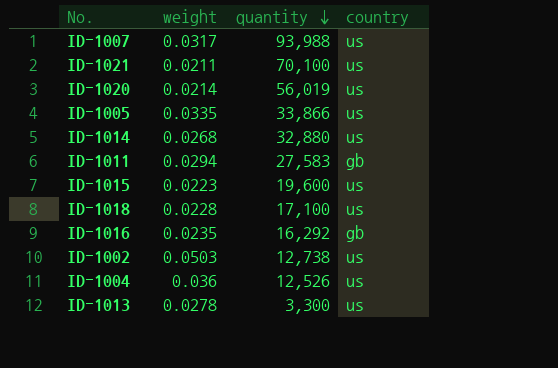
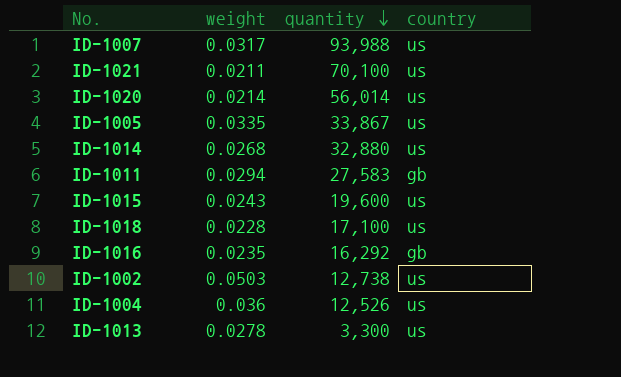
ID-1020 | quantity: 56,019 -> 56,014
ID-1005 | quantity: 33,866 -> 33,867
ID-1015 | weight: 0.0223 -> 0.0243

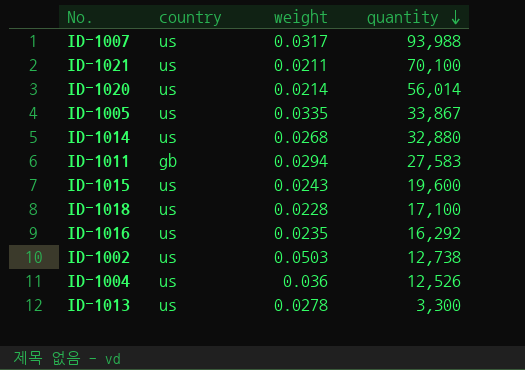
column country | position: 4 -> 2
ID-1016 | country: gb -> us

